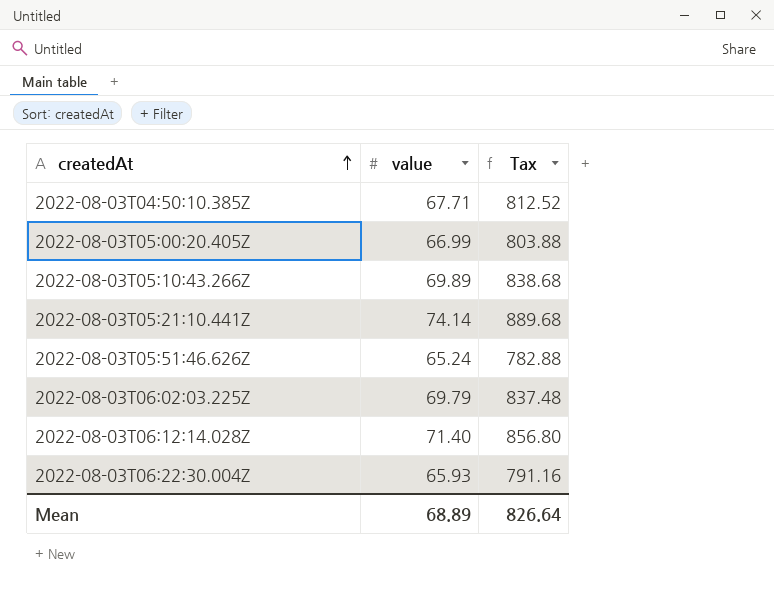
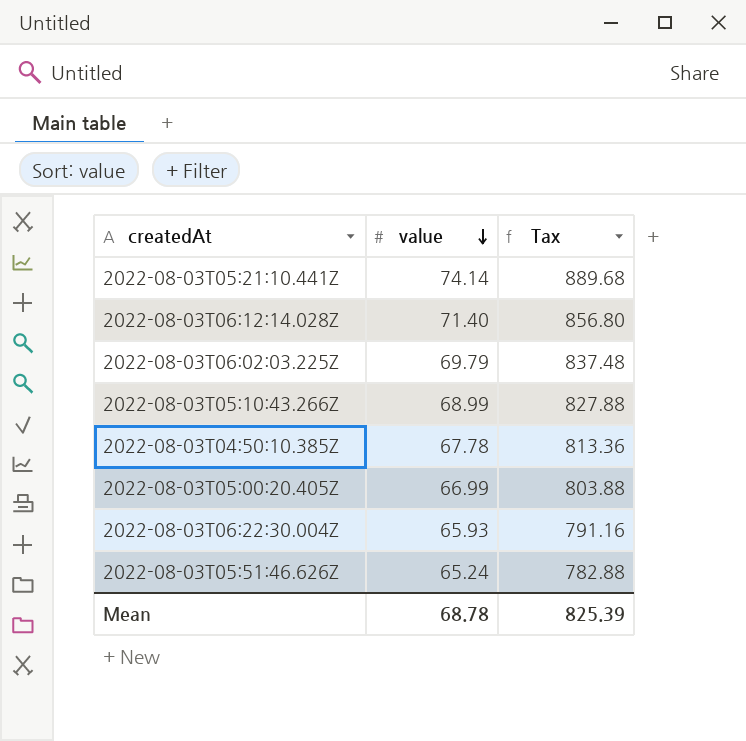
row order: createdAt ascending -> value descending
2022-08-03T05:10:43.266Z | value: 69.89 -> 68.99
2022-08-03T05:10:43.266Z | Tax: 838.68 -> 827.88
2022-08-03T04:50:10.385Z | value: 67.71 -> 67.78
2022-08-03T04:50:10.385Z | Tax: 812.52 -> 813.36
Mean | value: 68.89 -> 68.78
Mean | Tax: 826.64 -> 825.39

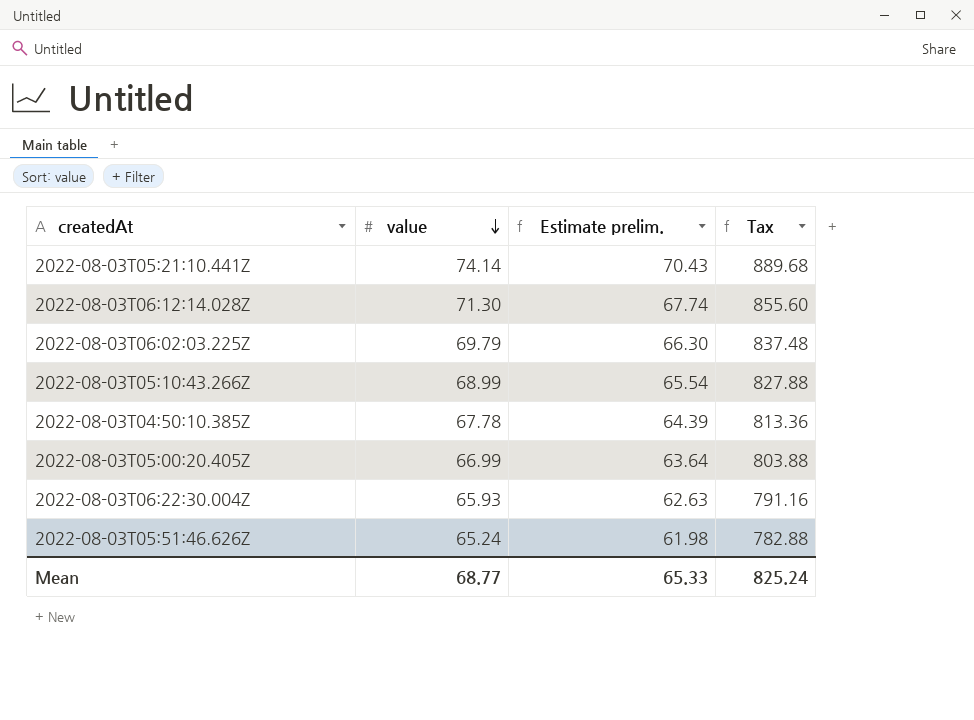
column Estimate prelim. | formula: none -> [value] * 0.95
2022-08-03T06:12:14.028Z | value: 71.40 -> 71.30
2022-08-03T06:12:14.028Z | Tax: 856.80 -> 855.60
Mean | value: 68.78 -> 68.77
Mean | Tax: 825.39 -> 825.24

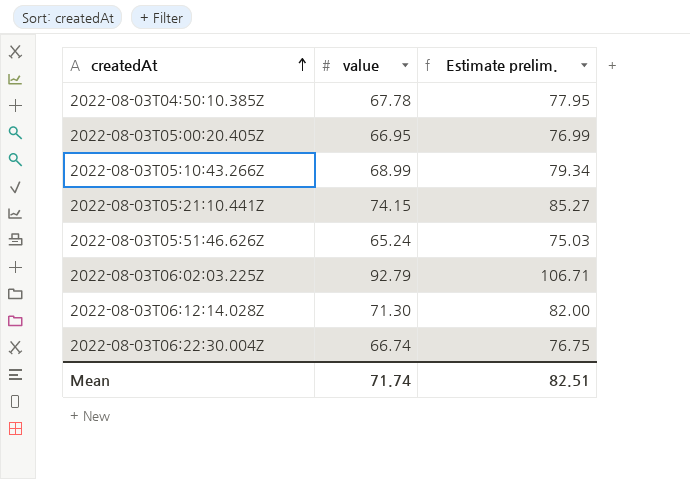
row order: value descending -> createdAt ascending
column Tax | formula: [value] * 12 -> none
column Estimate prelim. | formula: [value] * 0.95 -> [value] * 1.15
2022-08-03T05:00:20.405Z | value: 66.99 -> 66.95
2022-08-03T05:21:10.441Z | value: 74.14 -> 74.15
2022-08-03T06:02:03.225Z | value: 69.79 -> 92.79
2022-08-03T06:22:30.004Z | value: 65.93 -> 66.74
Mean | value: 68.77 -> 71.74
Mean | Estimate prelim.: 65.33 -> 82.51

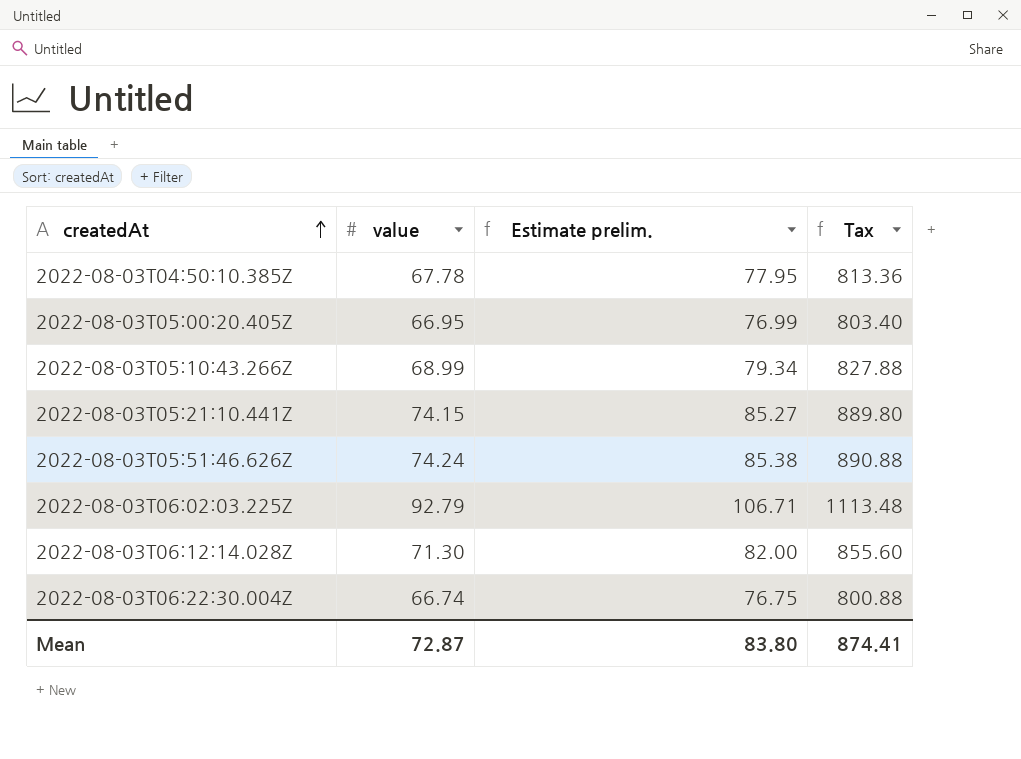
column Tax | formula: none -> [value] * 12
2022-08-03T05:51:46.626Z | value: 65.24 -> 74.24
2022-08-03T05:51:46.626Z | Estimate prelim.: 75.03 -> 85.38
Mean | value: 71.74 -> 72.87
Mean | Estimate prelim.: 82.51 -> 83.80

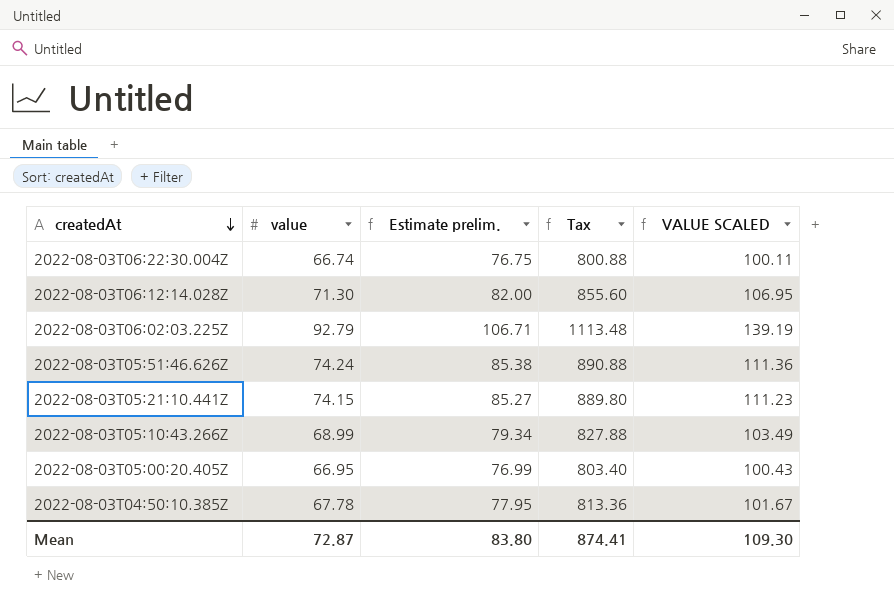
row order: createdAt ascending -> createdAt descending
column VALUE SCALED | formula: none -> [value] * 1.5

